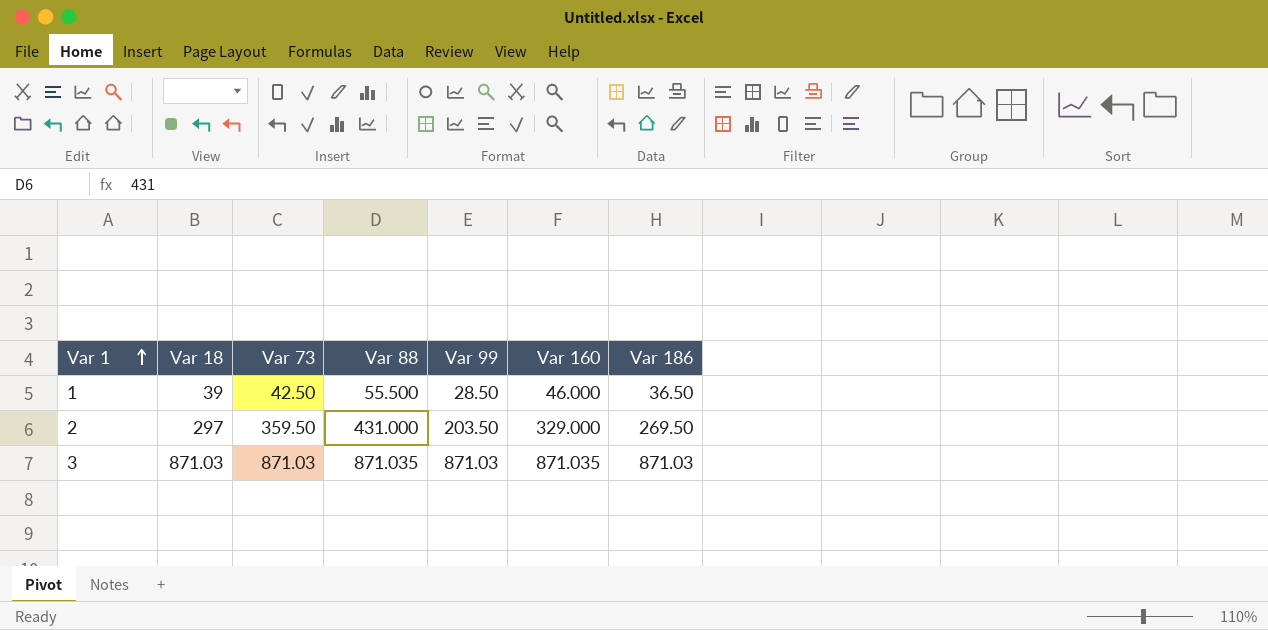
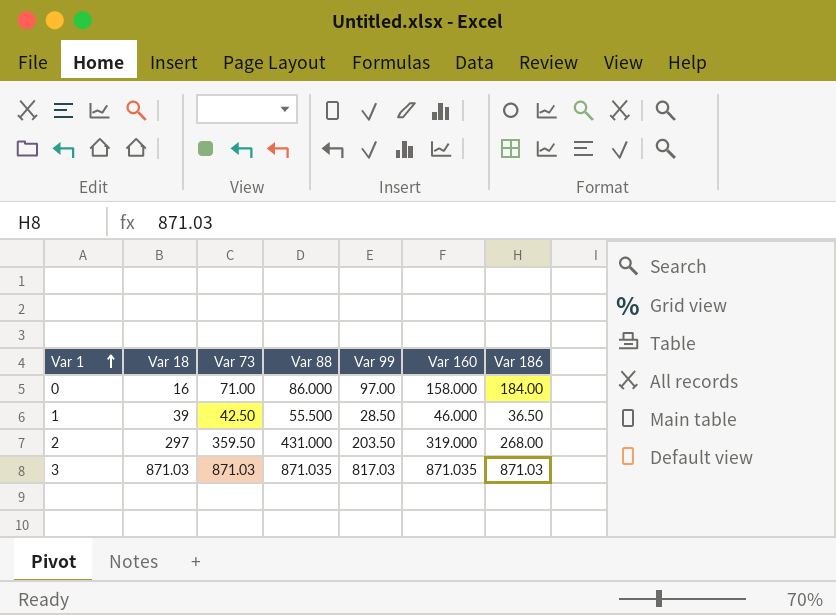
row 0: none -> 16 | 71.00 | 86.000 | 97.00 | 158.000 | 184.00
2 | Var 160: 329.000 -> 319.000
2 | Var 186: 269.50 -> 268.00
3 | Var 99: 871.03 -> 817.03

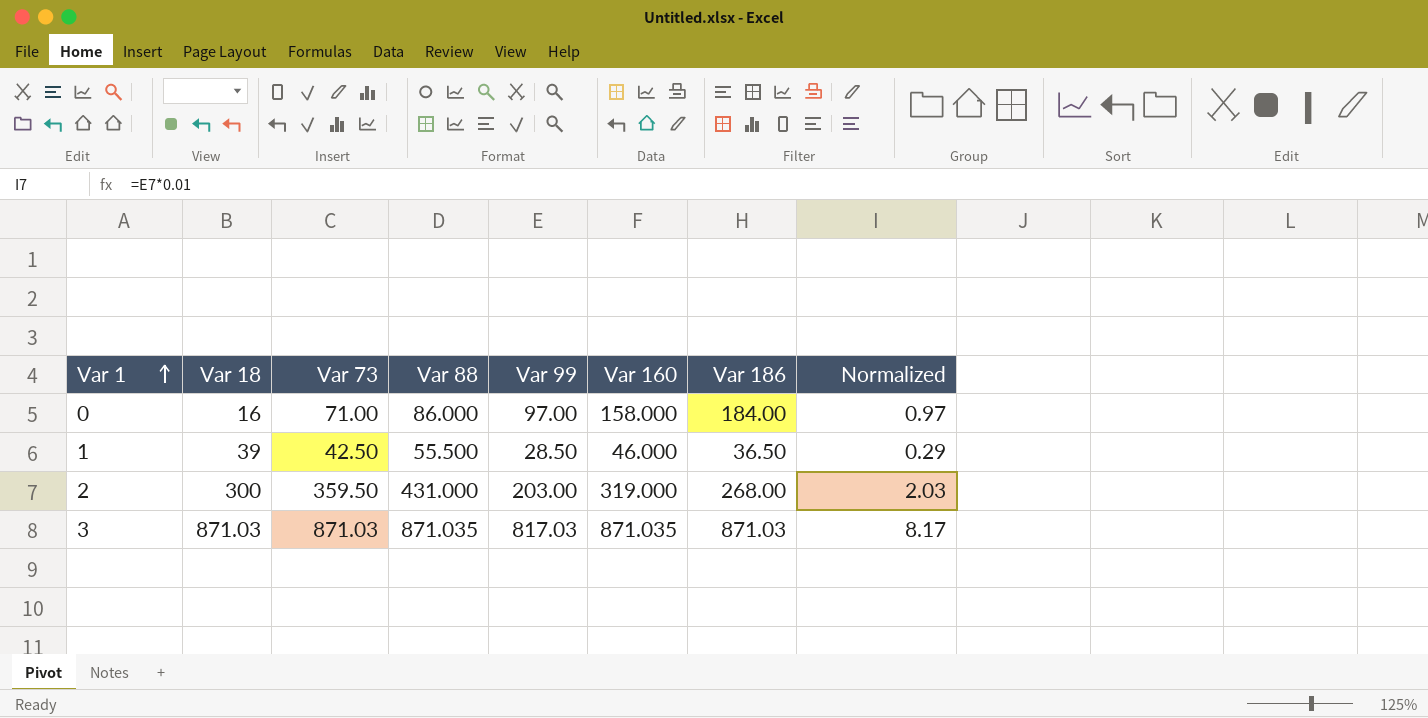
column Normalized | formula: none -> [Var 99] * 0.01
2 | Var 18: 297 -> 300
2 | Var 99: 203.50 -> 203.00

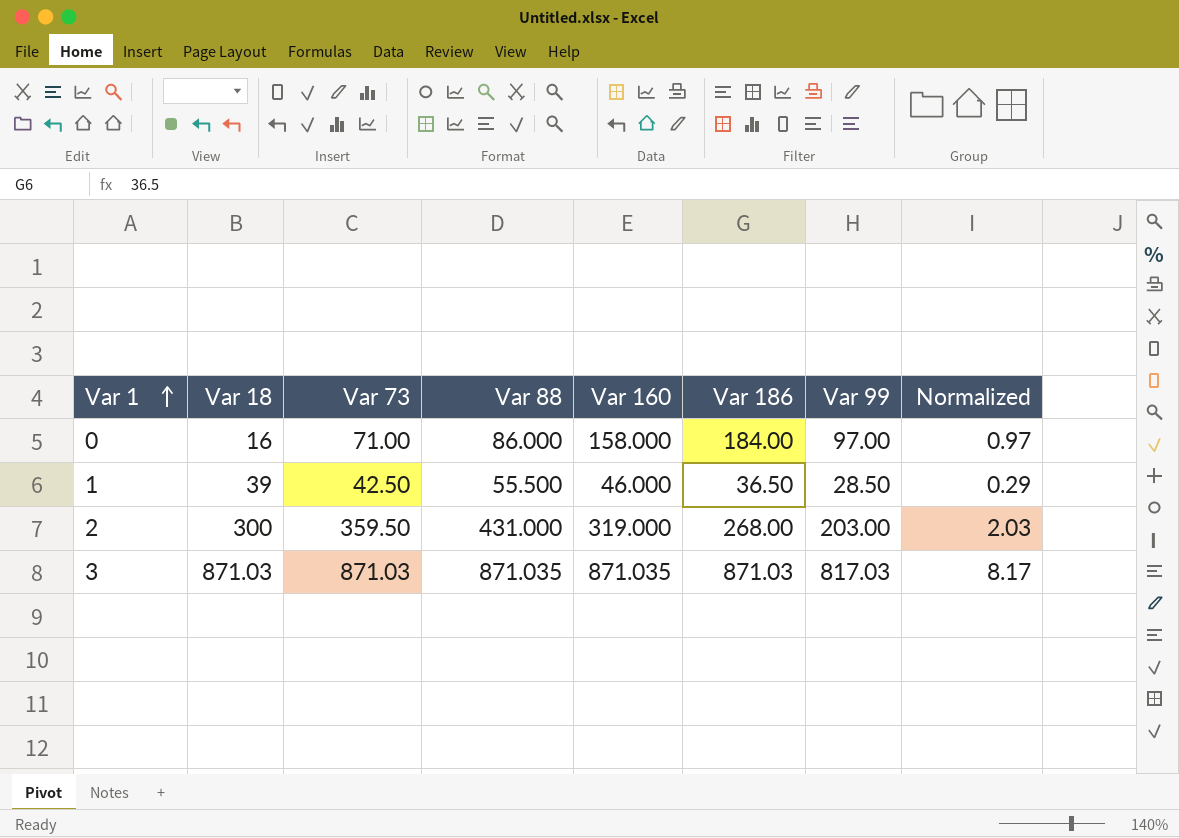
column Var 99 | position: 5 -> 7

